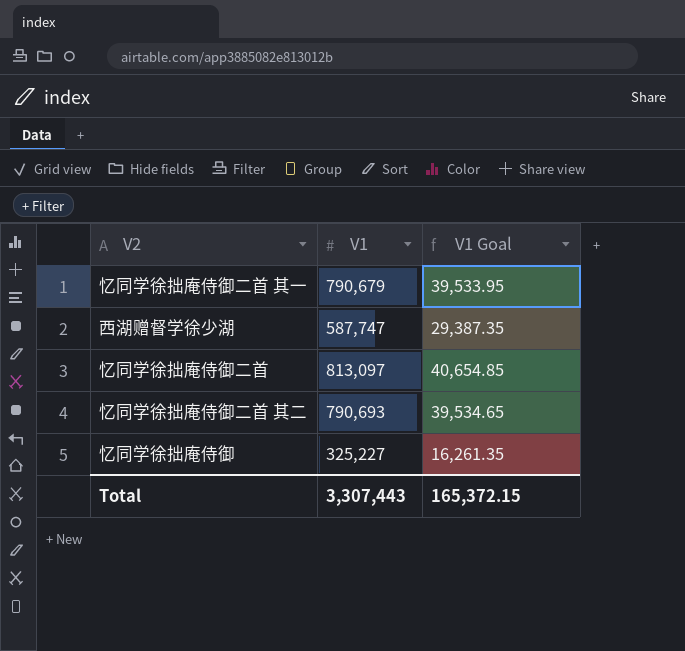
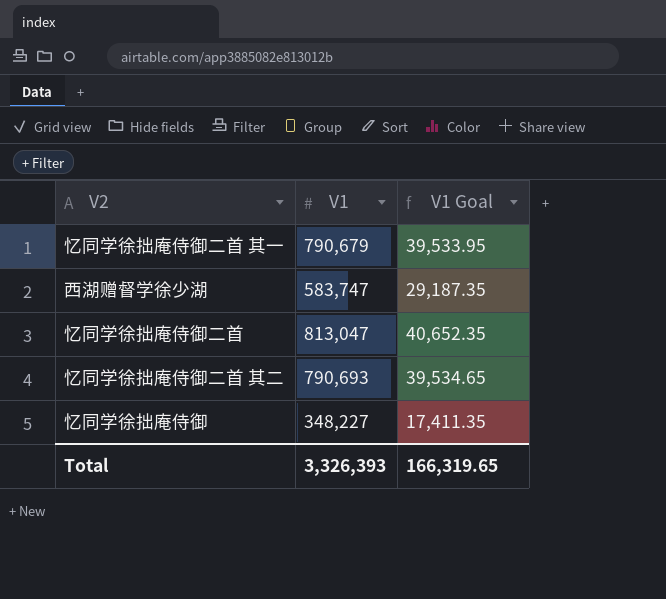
西湖赠督学徐少湖 | V1: 587,747 -> 583,747
西湖赠督学徐少湖 | V1 Goal: 29,387.35 -> 29,187.35
忆同学徐拙庵侍御二首 | V1: 813,097 -> 813,047
忆同学徐拙庵侍御二首 | V1 Goal: 40,654.85 -> 40,652.35
忆同学徐拙庵侍御 | V1: 325,227 -> 348,227
忆同学徐拙庵侍御 | V1 Goal: 16,261.35 -> 17,411.35
Total | V1: 3,307,443 -> 3,326,393
Total | V1 Goal: 165,372.15 -> 166,319.65

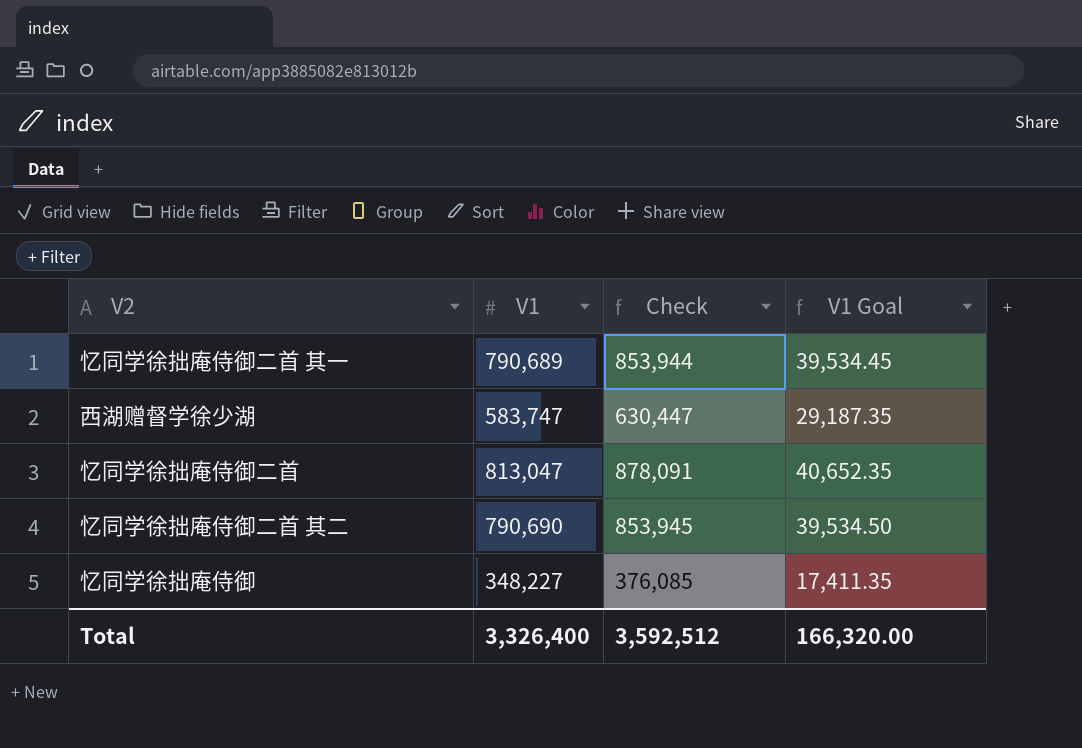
column Check | formula: none -> [V1] * 1.08
忆同学徐拙庵侍御二首 其一 | V1: 790,679 -> 790,689
忆同学徐拙庵侍御二首 其一 | V1 Goal: 39,533.95 -> 39,534.45
忆同学徐拙庵侍御二首 其二 | V1: 790,693 -> 790,690
忆同学徐拙庵侍御二首 其二 | V1 Goal: 39,534.65 -> 39,534.50
Total | V1: 3,326,393 -> 3,326,400
Total | V1 Goal: 166,319.65 -> 166,320.00

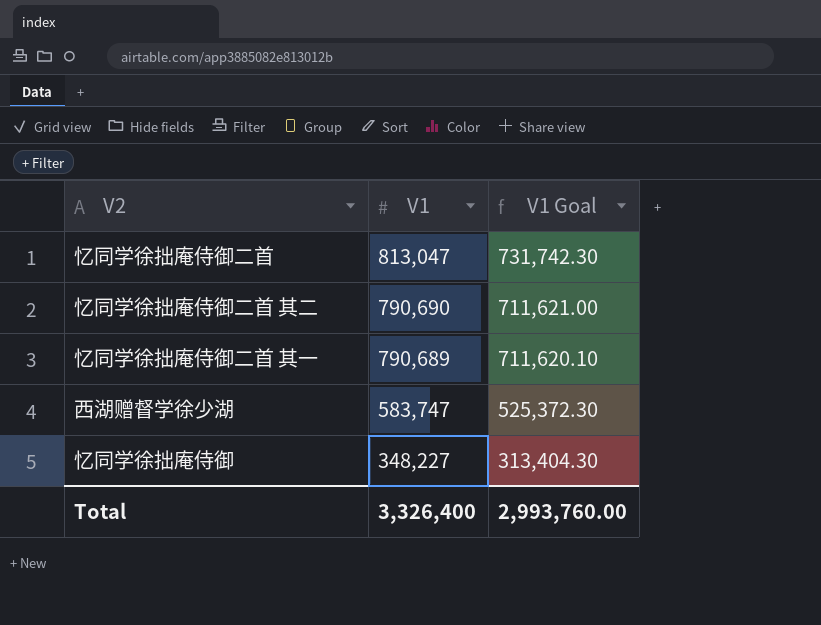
row order: none -> V1 descending
column Check | formula: [V1] * 1.08 -> none
column V1 Goal | formula: [V1] * 0.05 -> [V1] * 0.9
Total | V1 Goal: 166,320.00 -> 2,993,760.00

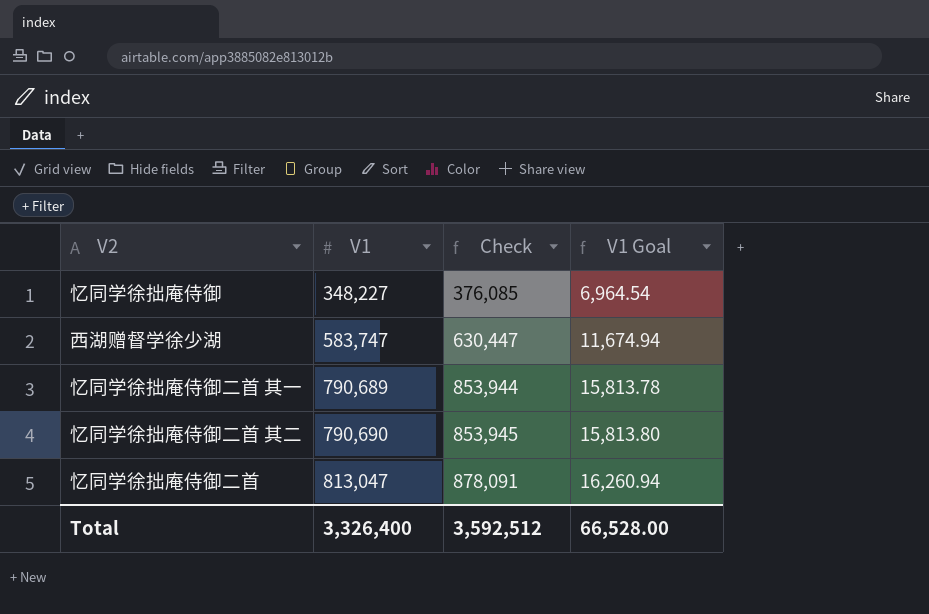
row order: V1 descending -> V1 ascending
column Check | formula: none -> [V1] * 1.08
column V1 Goal | formula: [V1] * 0.9 -> [V1] * 0.02
Total | V1 Goal: 2,993,760.00 -> 66,528.00

